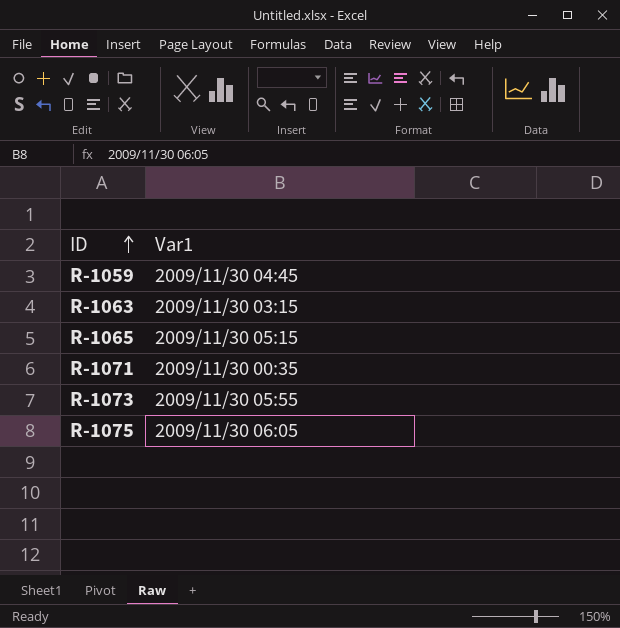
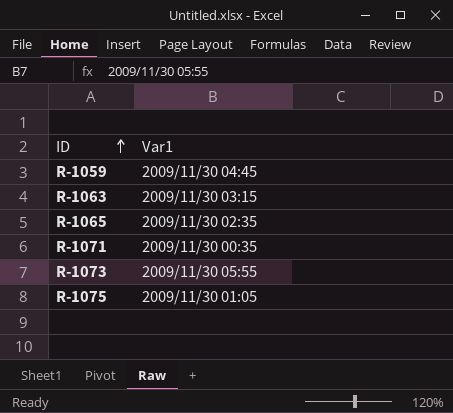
R-1065 | Var1: 2009/11/30 05:15 -> 2009/11/30 02:35
R-1075 | Var1: 2009/11/30 06:05 -> 2009/11/30 01:05

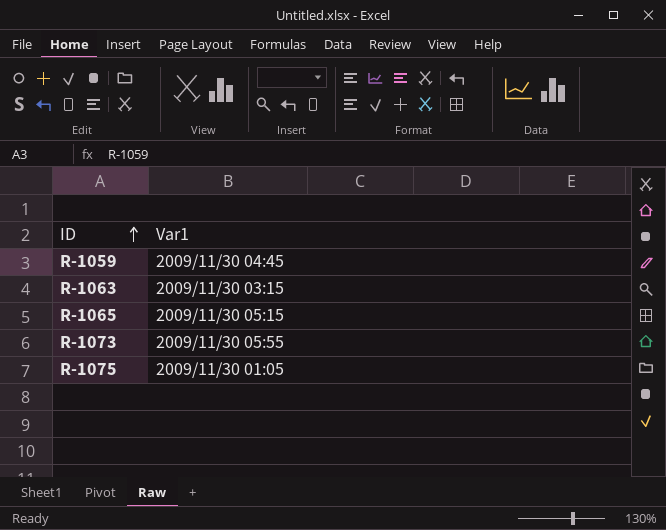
row R-1071: 2009/11/30 00:35 -> none
R-1065 | Var1: 2009/11/30 02:35 -> 2009/11/30 05:15

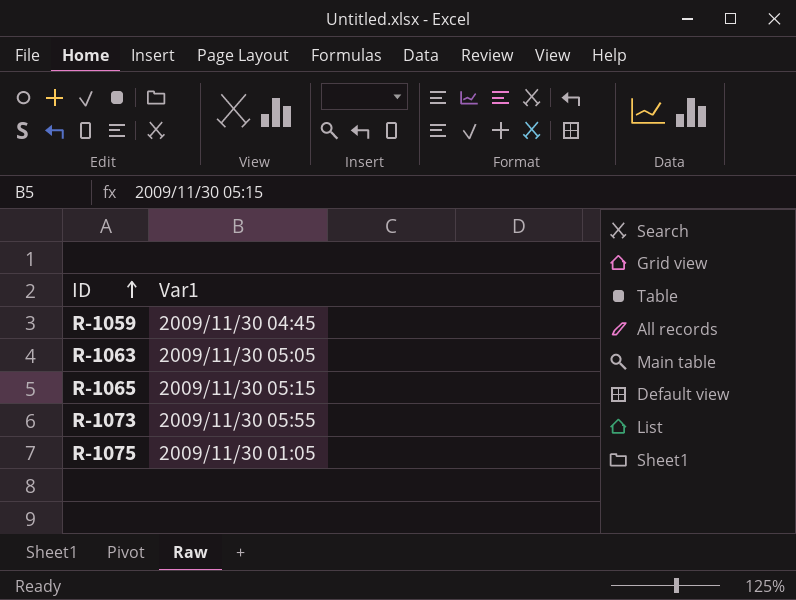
R-1063 | Var1: 2009/11/30 03:15 -> 2009/11/30 05:05

